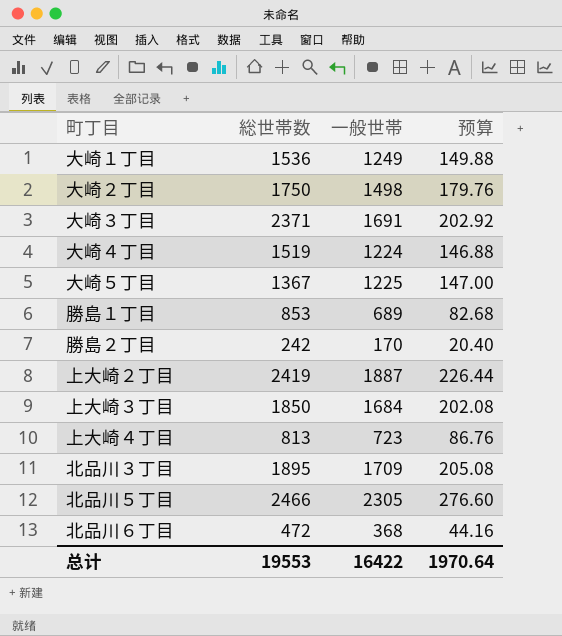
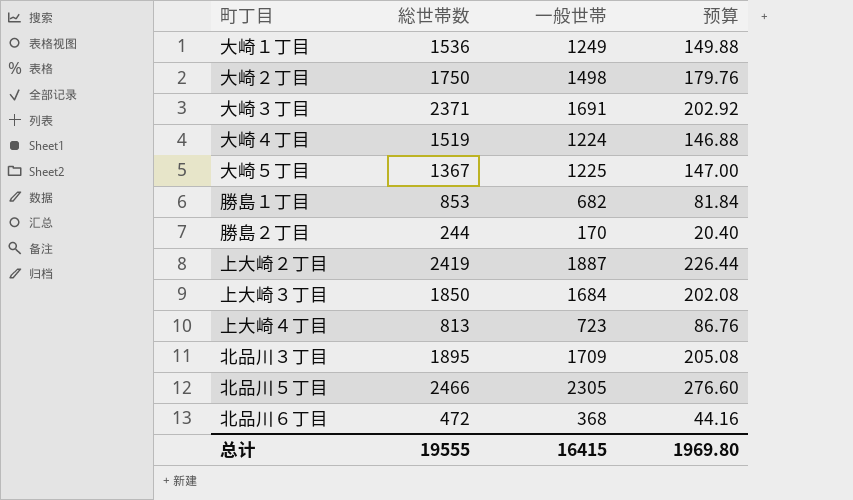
勝島１丁目 | 一般世帯: 689 -> 682
勝島１丁目 | 预算: 82.68 -> 81.84
勝島２丁目 | 総世帯数: 242 -> 244
总计 | 総世帯数: 19553 -> 19555
总计 | 一般世帯: 16422 -> 16415
总计 | 预算: 1970.64 -> 1969.80

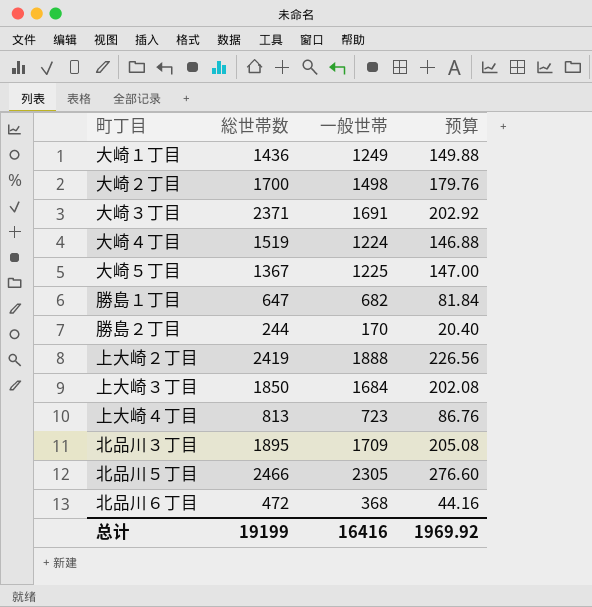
大崎１丁目 | 総世帯数: 1536 -> 1436
大崎２丁目 | 総世帯数: 1750 -> 1700
勝島１丁目 | 総世帯数: 853 -> 647
上大崎２丁目 | 一般世帯: 1887 -> 1888
上大崎２丁目 | 预算: 226.44 -> 226.56
总计 | 総世帯数: 19555 -> 19199
总计 | 一般世帯: 16415 -> 16416
总计 | 预算: 1969.80 -> 1969.92

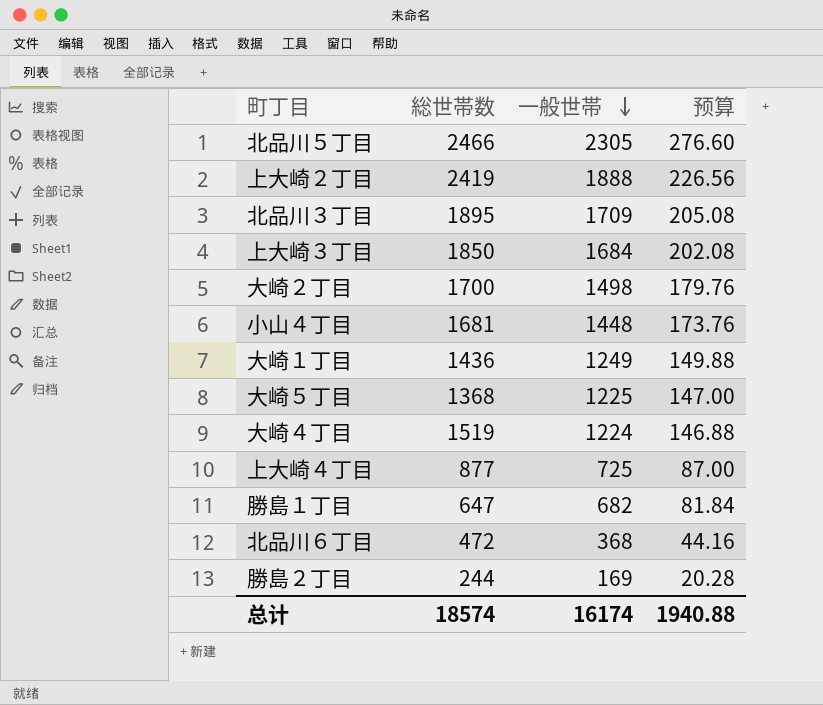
row order: none -> 一般世帯 descending
row 大崎３丁目: 2371 | 1691 | 202.92 -> none
row 小山４丁目: none -> 1681 | 1448 | 173.76
大崎５丁目 | 総世帯数: 1367 -> 1368
上大崎４丁目 | 総世帯数: 813 -> 877
上大崎４丁目 | 一般世帯: 723 -> 725
上大崎４丁目 | 预算: 86.76 -> 87.00
勝島２丁目 | 一般世帯: 170 -> 169
勝島２丁目 | 预算: 20.40 -> 20.28
总计 | 総世帯数: 19199 -> 18574
总计 | 一般世帯: 16416 -> 16174
总计 | 预算: 1969.92 -> 1940.88

